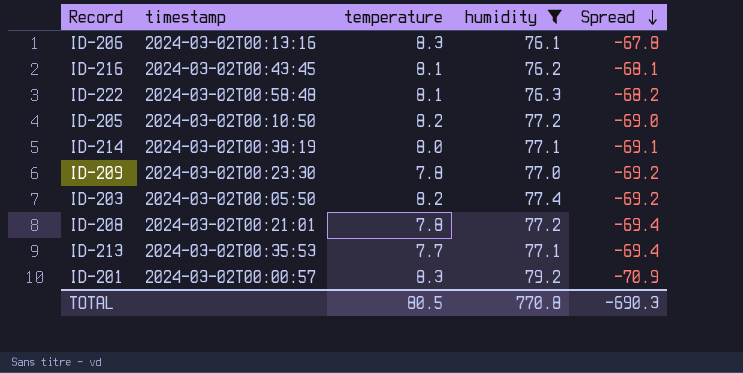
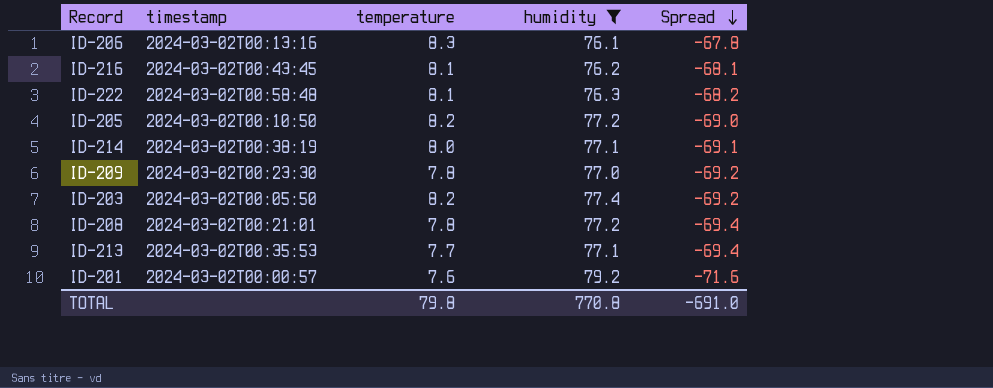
ID-201 | temperature: 8.3 -> 7.6
ID-201 | Spread: -70.9 -> -71.6
TOTAL | temperature: 80.5 -> 79.8
TOTAL | Spread: -690.3 -> -691.0

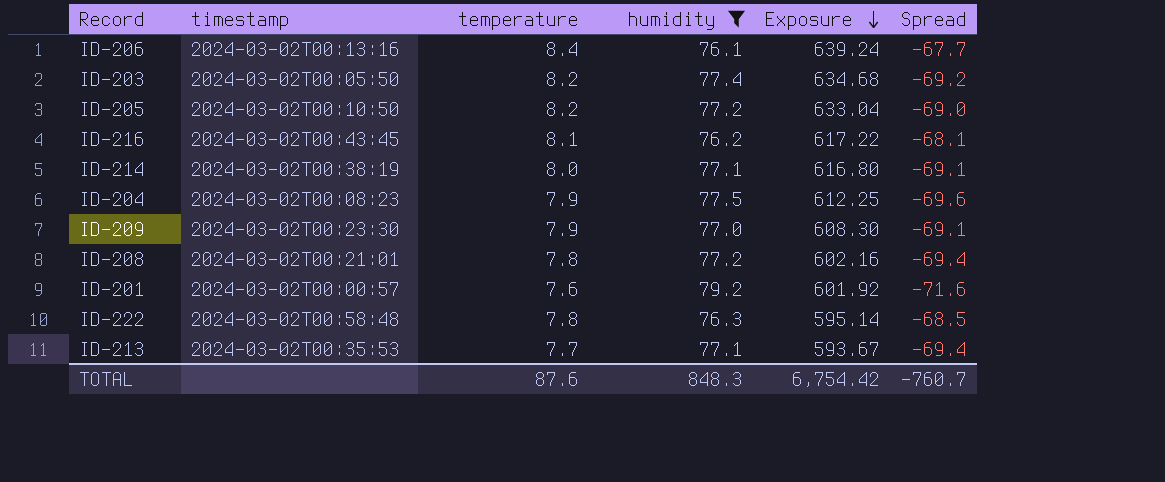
row order: Spread descending -> Exposure descending
column Exposure | formula: none -> [temperature] * [humidity]
ID-206 | temperature: 8.3 -> 8.4
ID-206 | Spread: -67.8 -> -67.7
row ID-204: none -> 2024-03-02T00:08:23 | 7.9 | 77.5 | 612.25 | -69.6
ID-209 | temperature: 7.8 -> 7.9
ID-209 | Spread: -69.2 -> -69.1
ID-222 | temperature: 8.1 -> 7.8
ID-222 | Spread: -68.2 -> -68.5
TOTAL | temperature: 79.8 -> 87.6
TOTAL | humidity: 770.8 -> 848.3
TOTAL | Spread: -691.0 -> -760.7

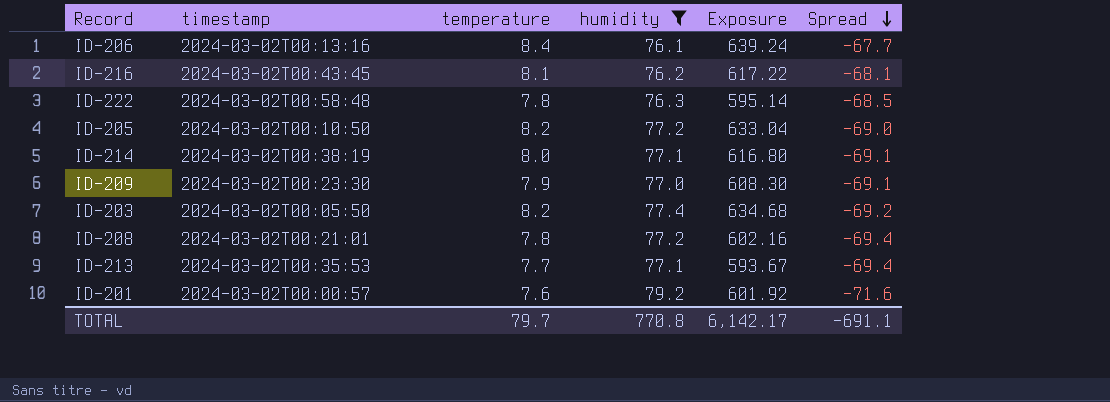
row order: Exposure descending -> Spread descending
row ID-204: 2024-03-02T00:08:23 | 7.9 | 77.5 | 612.25 | -69.6 -> none
TOTAL | temperature: 87.6 -> 79.7
TOTAL | humidity: 848.3 -> 770.8
TOTAL | Exposure: 6,754.42 -> 6,142.17
TOTAL | Spread: -760.7 -> -691.1

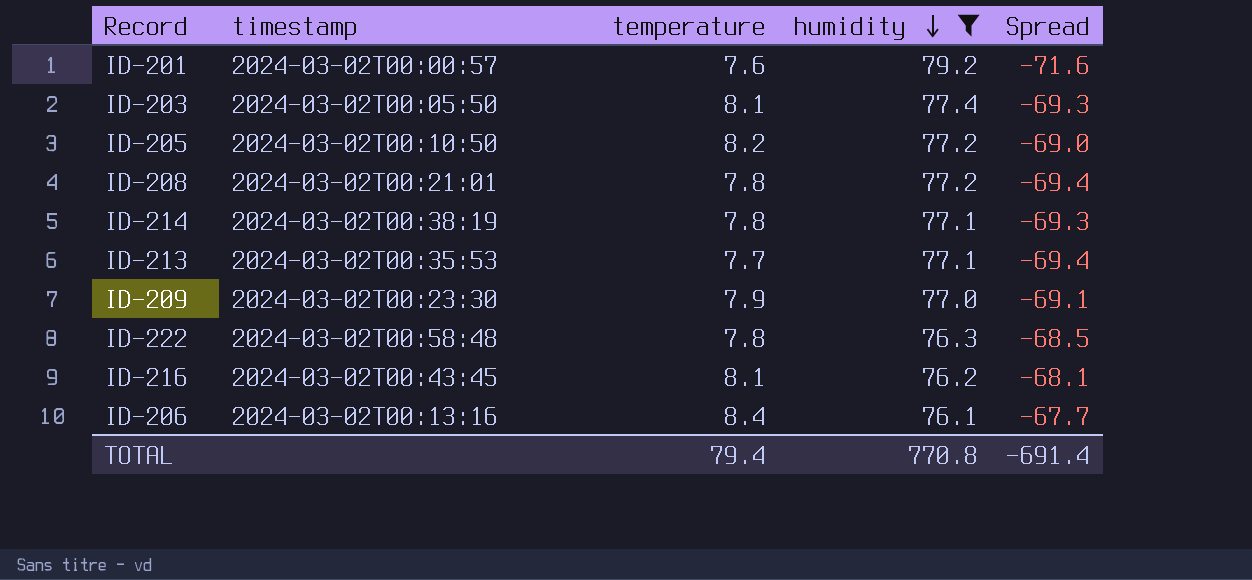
row order: Spread descending -> humidity descending
column Exposure | formula: [temperature] * [humidity] -> none
ID-203 | temperature: 8.2 -> 8.1
ID-203 | Spread: -69.2 -> -69.3
ID-214 | temperature: 8.0 -> 7.8
ID-214 | Spread: -69.1 -> -69.3
TOTAL | temperature: 79.7 -> 79.4
TOTAL | Spread: -691.1 -> -691.4

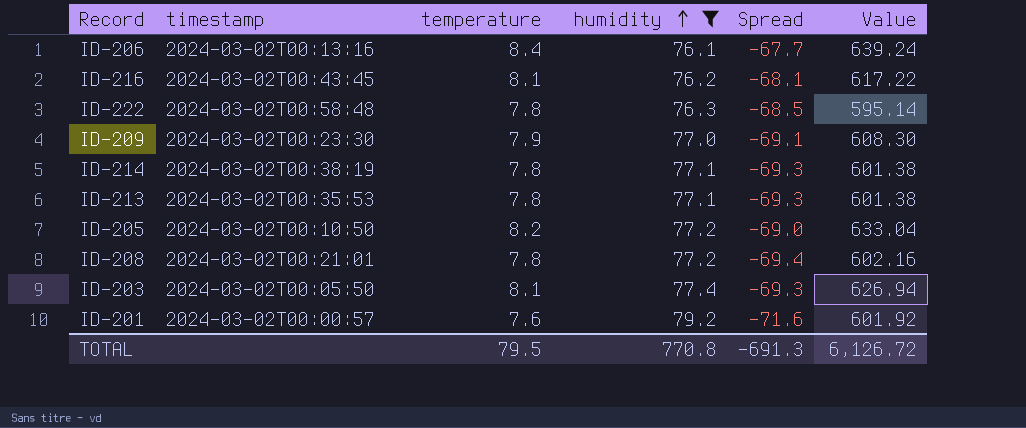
row order: humidity descending -> humidity ascending
column Value | formula: none -> [temperature] * [humidity]
ID-213 | temperature: 7.7 -> 7.8
ID-213 | Spread: -69.4 -> -69.3
TOTAL | temperature: 79.4 -> 79.5
TOTAL | Spread: -691.4 -> -691.3

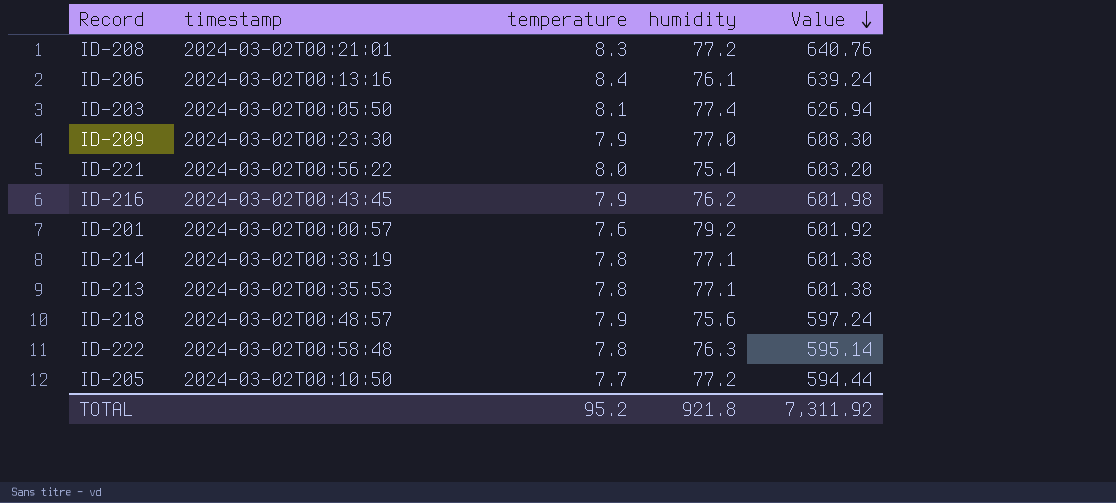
filter: humidity >= 76.1 -> none
row order: humidity ascending -> Value descending
column Spread | formula: [temperature] - [humidity] -> none
ID-208 | temperature: 7.8 -> 8.3
ID-208 | Value: 602.16 -> 640.76
ID-216 | temperature: 8.1 -> 7.9
ID-216 | Value: 617.22 -> 601.98
ID-205 | temperature: 8.2 -> 7.7
ID-205 | Value: 633.04 -> 594.44
TOTAL | temperature: 79.5 -> 95.2
TOTAL | humidity: 770.8 -> 921.8
TOTAL | Value: 6,126.72 -> 7,311.92

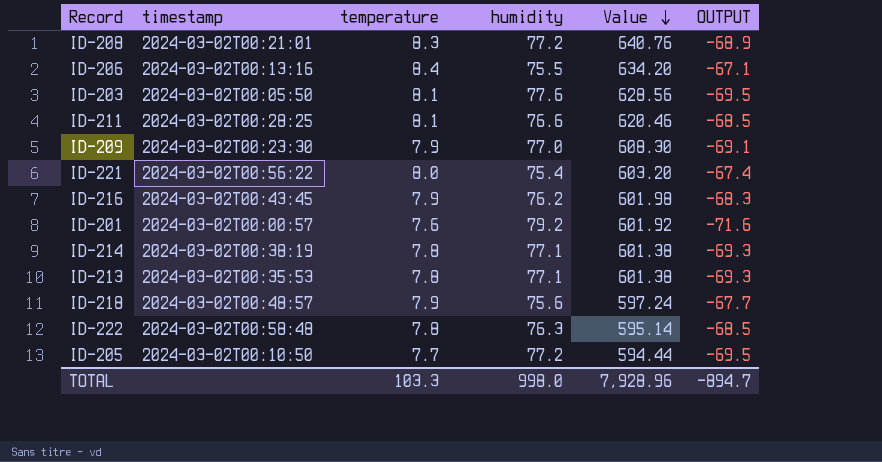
column OUTPUT | formula: none -> [temperature] - [humidity]
ID-206 | humidity: 76.1 -> 75.5
ID-206 | Value: 639.24 -> 634.20
ID-203 | humidity: 77.4 -> 77.6
ID-203 | Value: 626.94 -> 628.56
row ID-211: none -> 2024-03-02T00:28:25 | 8.1 | 76.6 | 620.46 | -68.5
TOTAL | temperature: 95.2 -> 103.3
TOTAL | humidity: 921.8 -> 998.0
TOTAL | Value: 7,311.92 -> 7,928.96

